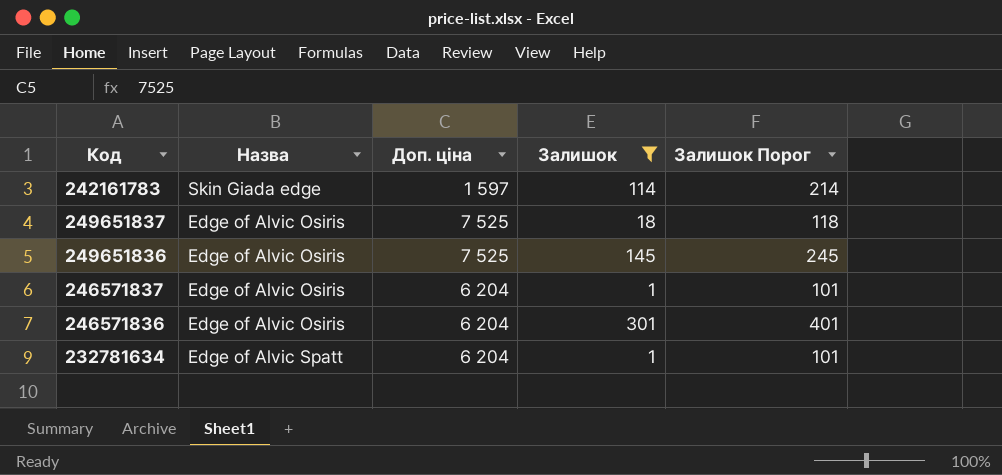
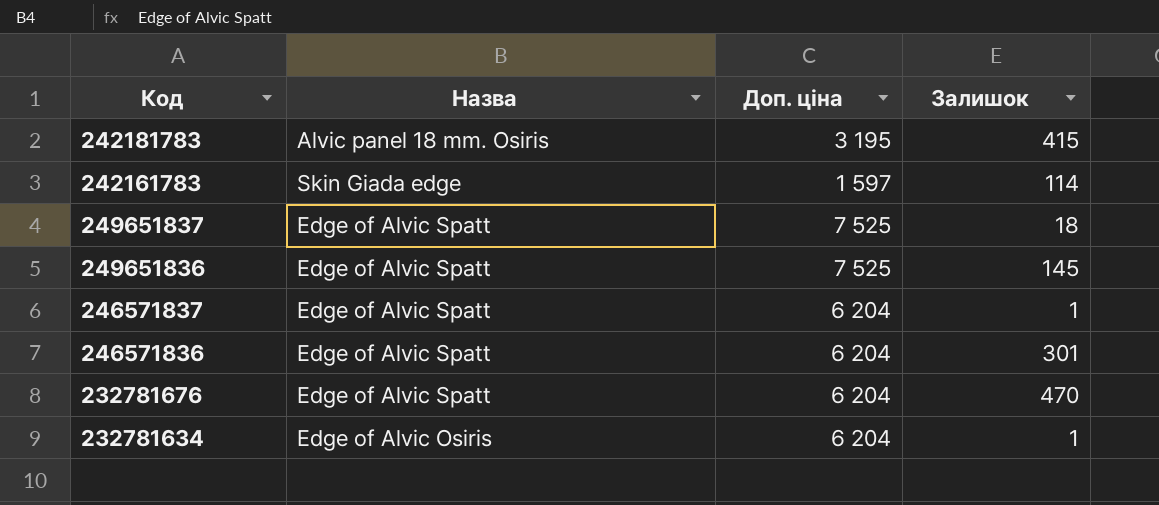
filter: Залишок <= 301 -> none
column Залишок Порог | formula: [Залишок] + 100 -> none
249651837 | Назва: Edge of Alvic Osiris -> Edge of Alvic Spatt
249651836 | Назва: Edge of Alvic Osiris -> Edge of Alvic Spatt
246571837 | Назва: Edge of Alvic Osiris -> Edge of Alvic Spatt
246571836 | Назва: Edge of Alvic Osiris -> Edge of Alvic Spatt
232781634 | Назва: Edge of Alvic Spatt -> Edge of Alvic Osiris

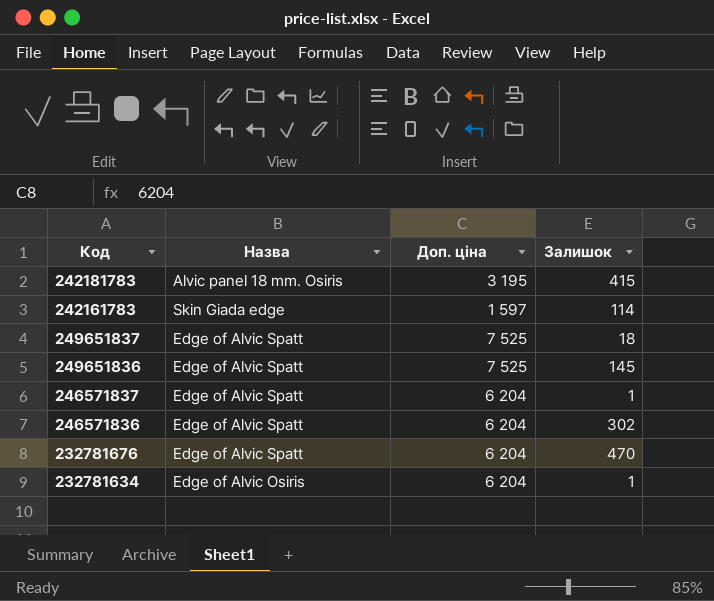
246571836 | Залишок: 301 -> 302

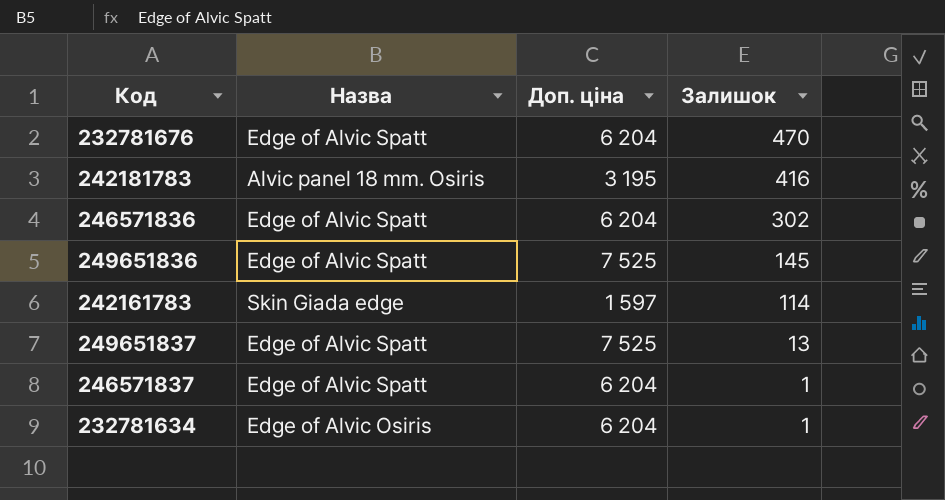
row order: none -> Залишок descending
242181783 | Залишок: 415 -> 416
249651837 | Залишок: 18 -> 13

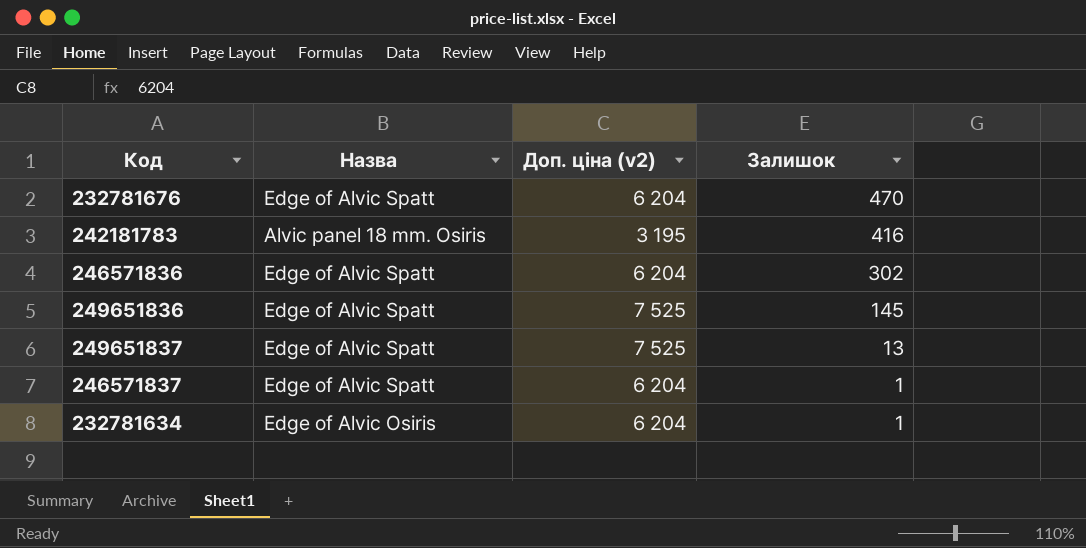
column name: Доп. ціна -> Доп. ціна (v2)
row 242161783: Skin Giada edge | 1 597 | 114 -> none

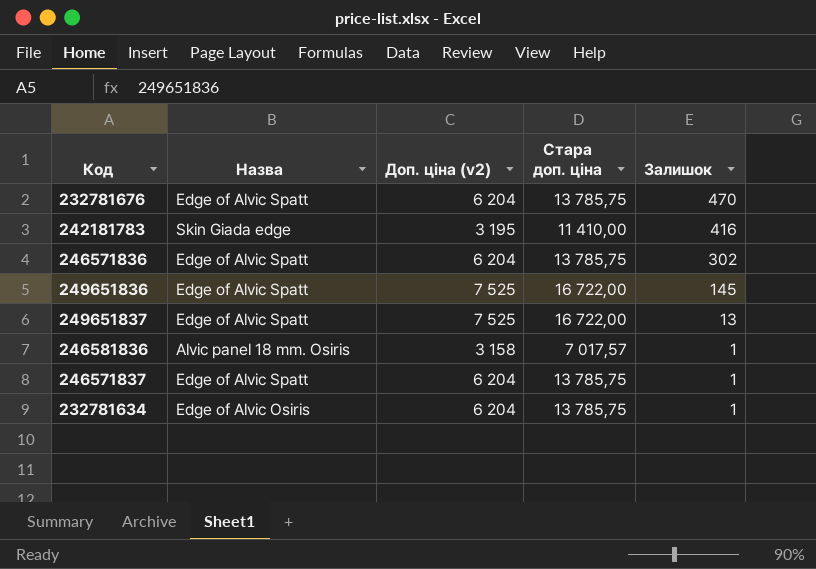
column Стара доп. ціна | position: none -> 4
242181783 | Назва: Alvic panel 18 mm. Osiris -> Skin Giada edge
row 246581836: none -> Alvic panel 18 mm. Osiris | 3 158 | 7 017,57 | 1

